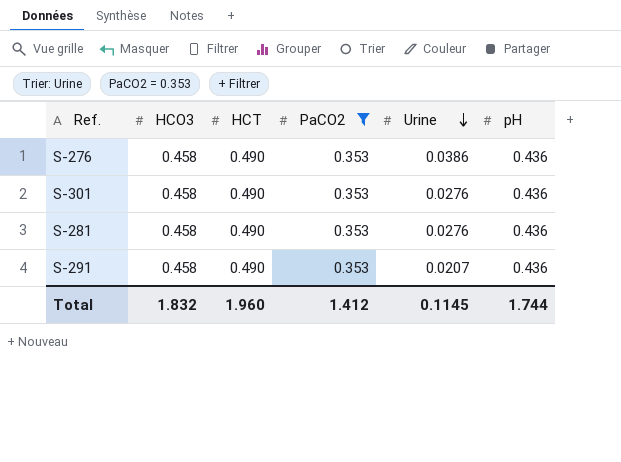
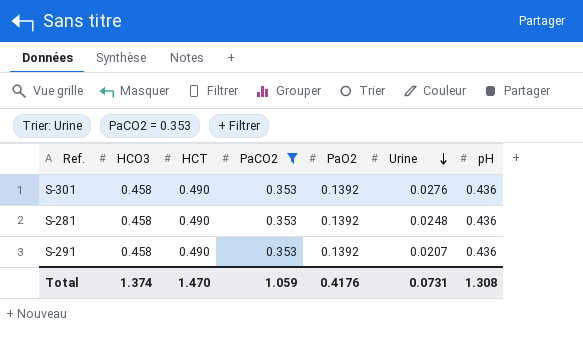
column PaO2 | position: none -> 5
row S-276: 0.458 | 0.490 | 0.353 | 0.0386 | 0.436 -> none
S-281 | Urine: 0.0276 -> 0.0248
Total | HCO3: 1.832 -> 1.374
Total | HCT: 1.960 -> 1.470
Total | PaCO2: 1.412 -> 1.059
Total | Urine: 0.1145 -> 0.0731
Total | pH: 1.744 -> 1.308

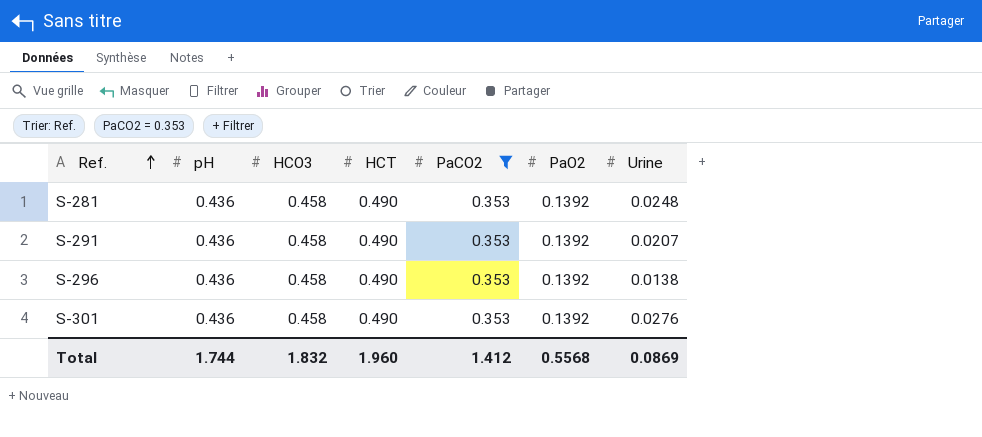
row order: Urine descending -> Ref. ascending
column pH | position: 7 -> 2
row S-296: none -> 0.436 | 0.458 | 0.490 | 0.353 | 0.1392 | 0.0138
Total | pH: 1.308 -> 1.744
Total | HCO3: 1.374 -> 1.832
Total | HCT: 1.470 -> 1.960
Total | PaCO2: 1.059 -> 1.412
Total | PaO2: 0.4176 -> 0.5568
Total | Urine: 0.0731 -> 0.0869

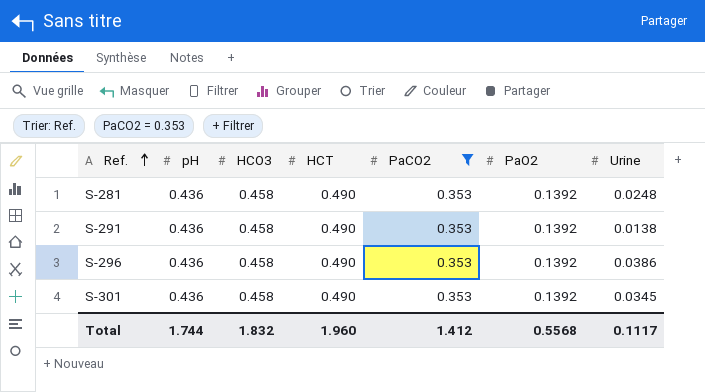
S-291 | Urine: 0.0207 -> 0.0138
S-296 | Urine: 0.0138 -> 0.0386
S-301 | Urine: 0.0276 -> 0.0345
Total | Urine: 0.0869 -> 0.1117

